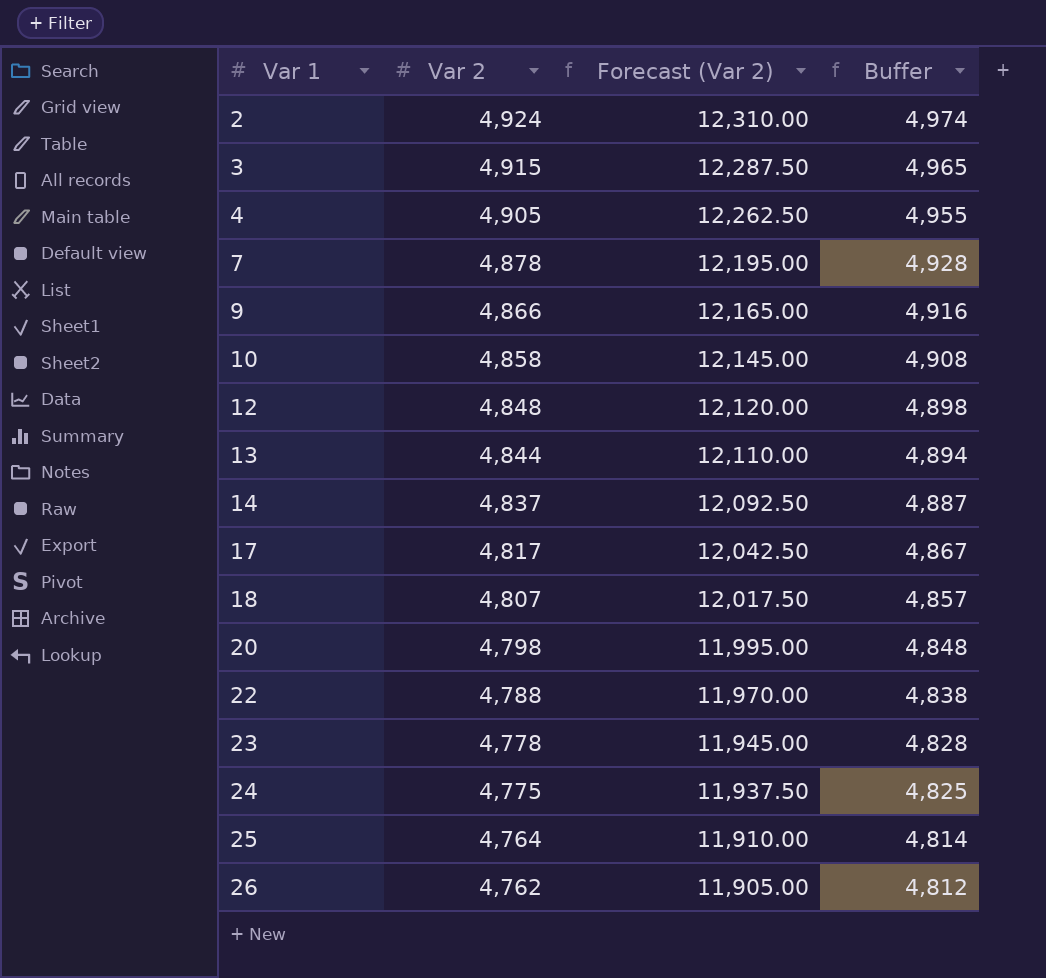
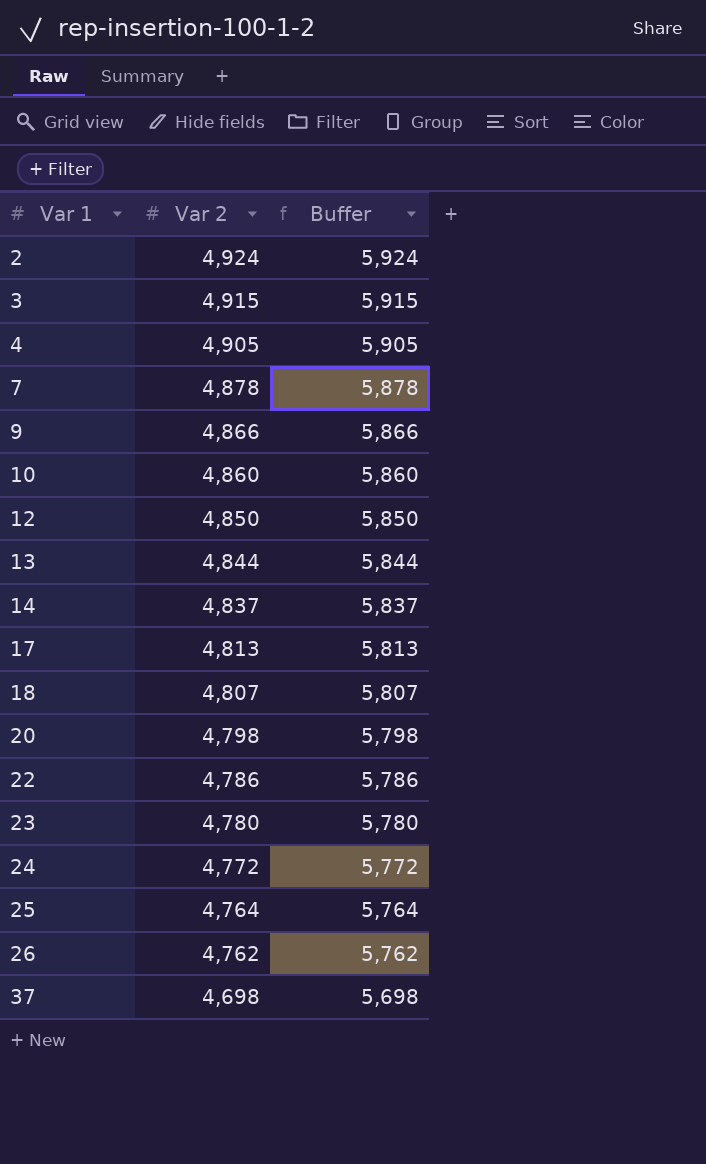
column Forecast (Var 2) | formula: [Var 2] * 2.5 -> none
column Buffer | formula: [Var 2] + 50 -> [Var 2] + 1000
10 | Var 2: 4,858 -> 4,860
12 | Var 2: 4,848 -> 4,850
17 | Var 2: 4,817 -> 4,813
22 | Var 2: 4,788 -> 4,786
23 | Var 2: 4,778 -> 4,780
24 | Var 2: 4,775 -> 4,772
row 37: none -> 4,698 | 5,698

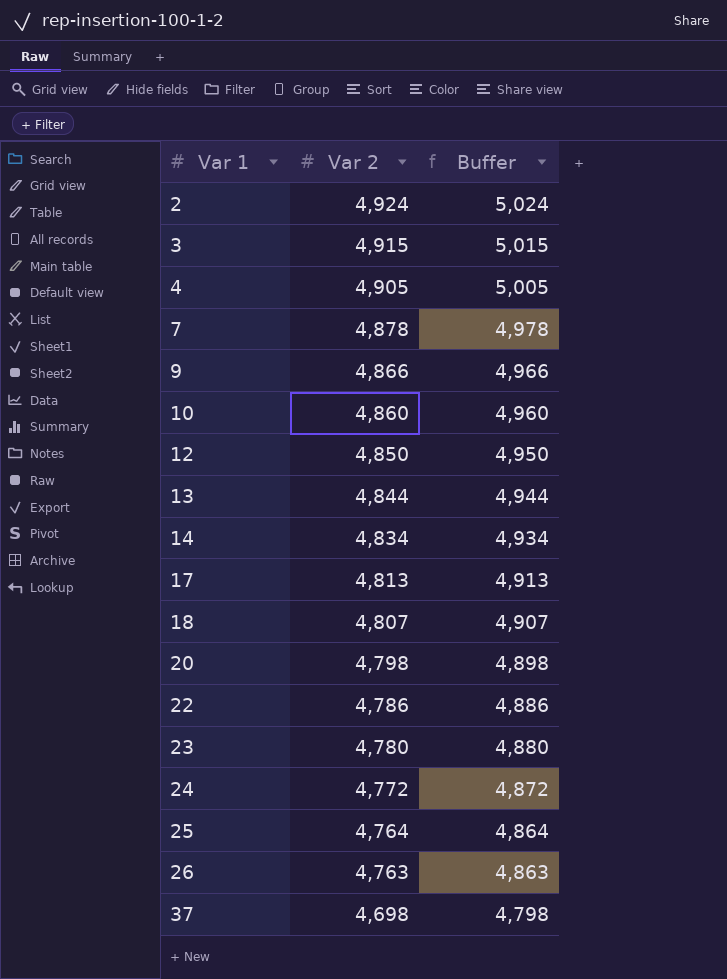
column Buffer | formula: [Var 2] + 1000 -> [Var 2] + 100
14 | Var 2: 4,837 -> 4,834
26 | Var 2: 4,762 -> 4,763

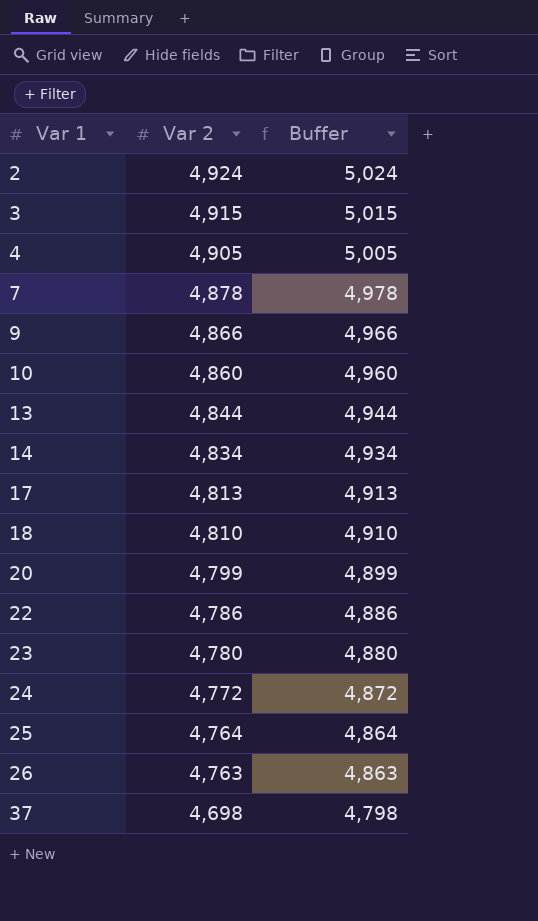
row 12: 4,850 | 4,950 -> none
18 | Var 2: 4,807 -> 4,810
18 | Buffer: 4,907 -> 4,910
20 | Var 2: 4,798 -> 4,799
20 | Buffer: 4,898 -> 4,899

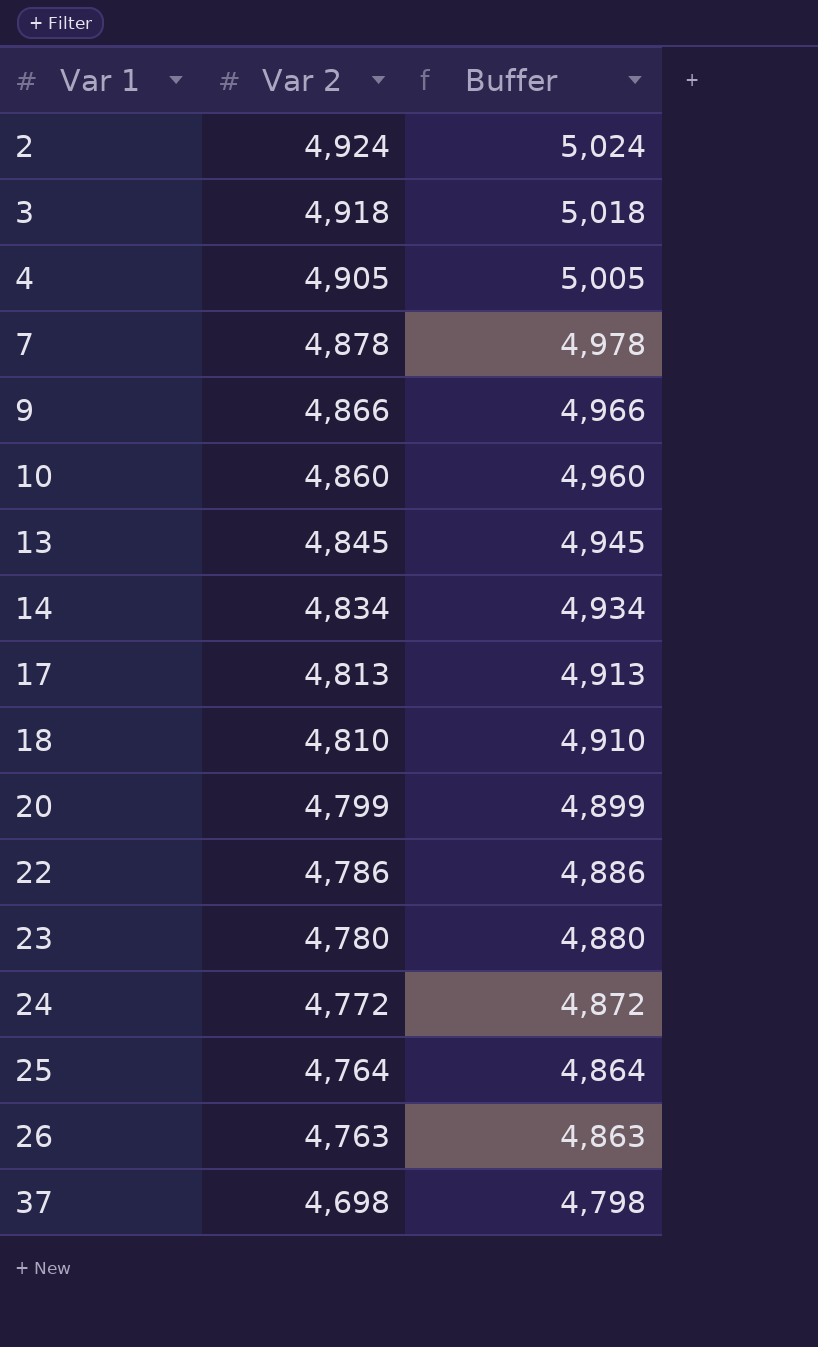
3 | Var 2: 4,915 -> 4,918
3 | Buffer: 5,015 -> 5,018
13 | Var 2: 4,844 -> 4,845
13 | Buffer: 4,944 -> 4,945

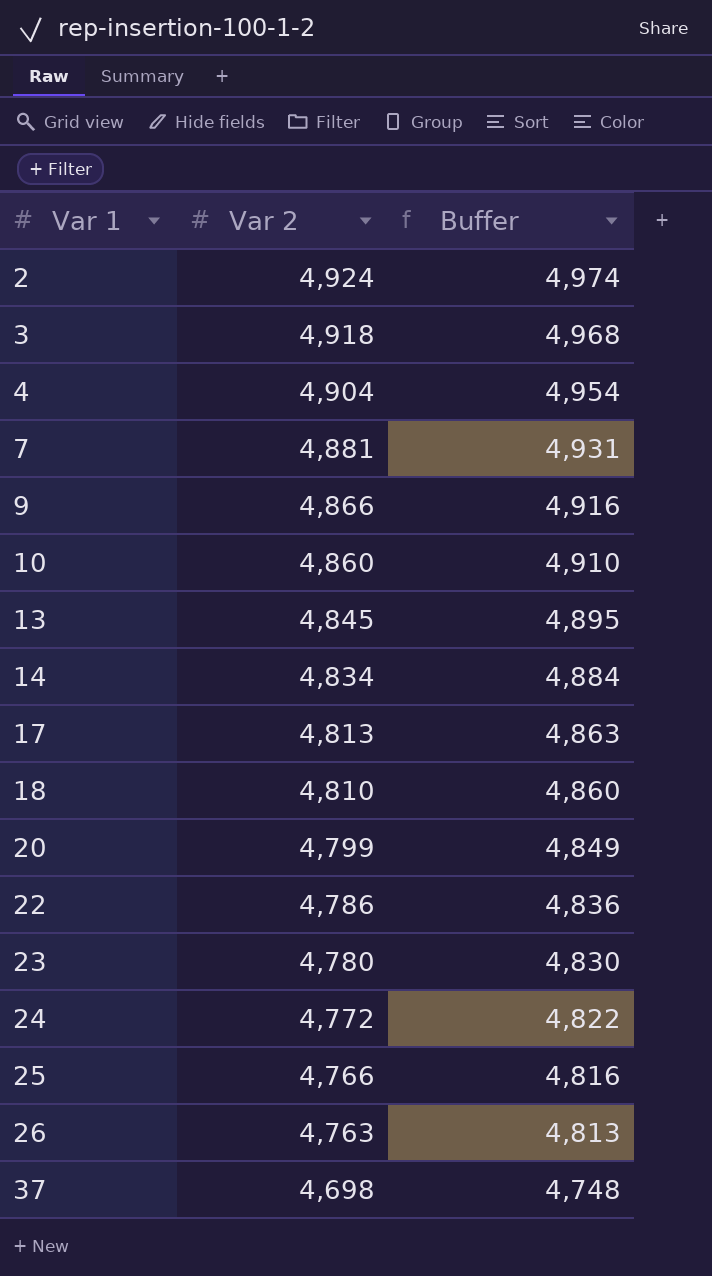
column Buffer | formula: [Var 2] + 100 -> [Var 2] + 50
4 | Var 2: 4,905 -> 4,904
7 | Var 2: 4,878 -> 4,881
25 | Var 2: 4,764 -> 4,766

